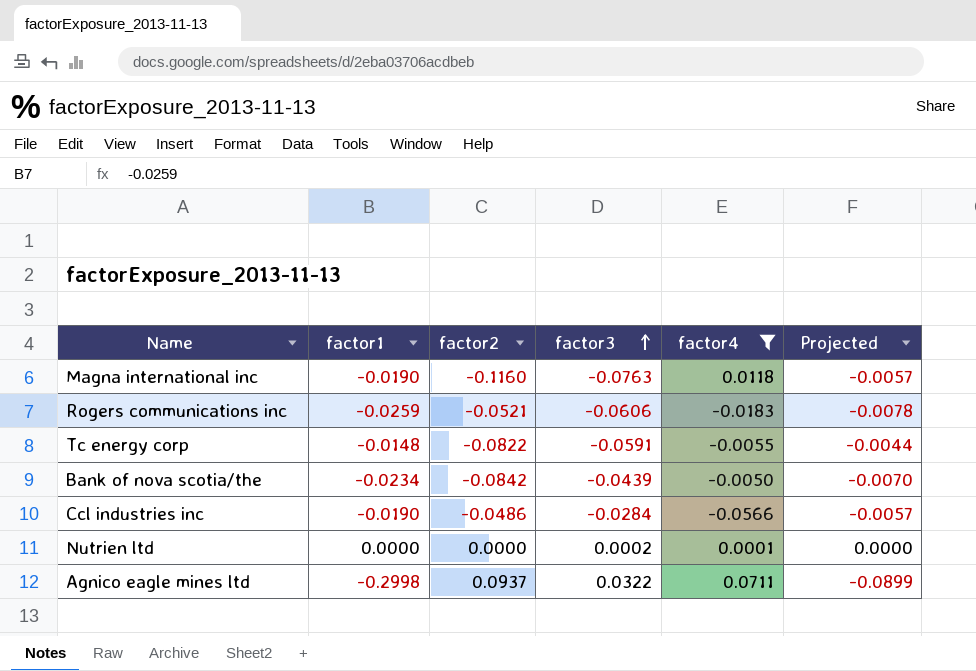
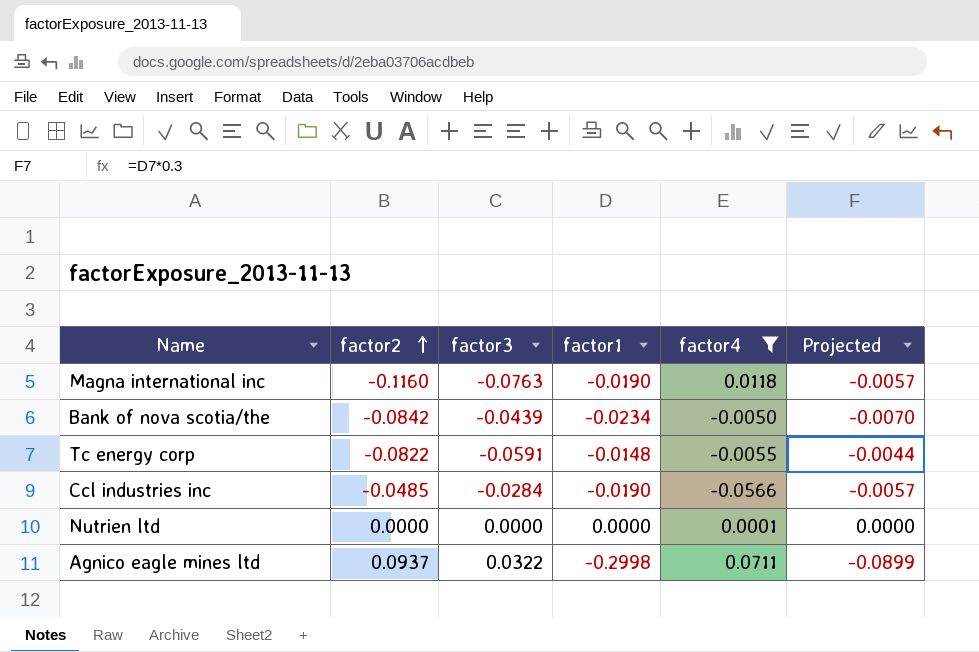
row order: factor3 ascending -> factor2 ascending
column factor1 | position: 2 -> 4
row Rogers communications inc: -0.0259 | -0.0521 | -0.0606 | -0.0183 | -0.0078 -> none
Ccl industries inc | factor2: -0.0486 -> -0.0485
Nutrien ltd | factor3: 0.0002 -> 0.0000

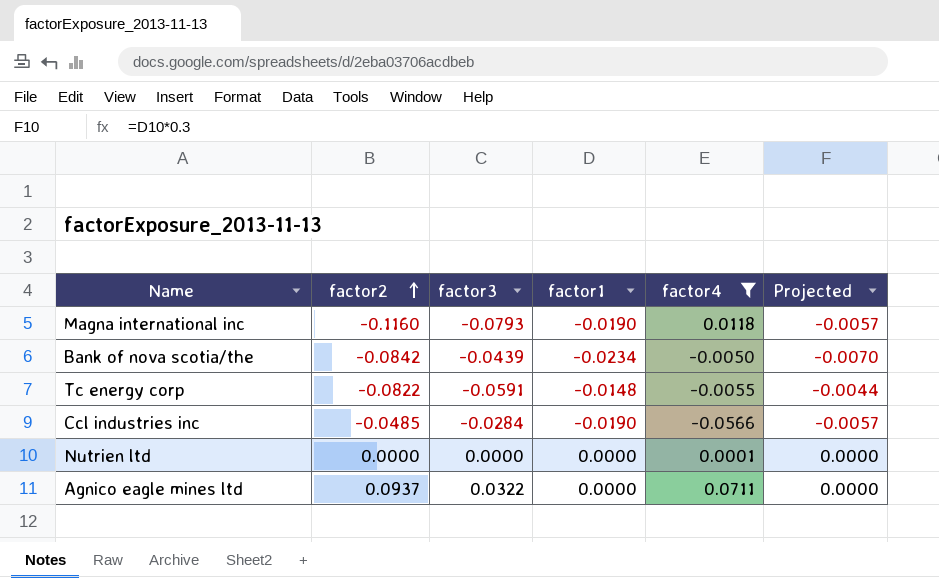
Magna international inc | factor3: -0.0763 -> -0.0793
Agnico eagle mines ltd | factor1: -0.2998 -> 0.0000
Agnico eagle mines ltd | Projected: -0.0899 -> 0.0000

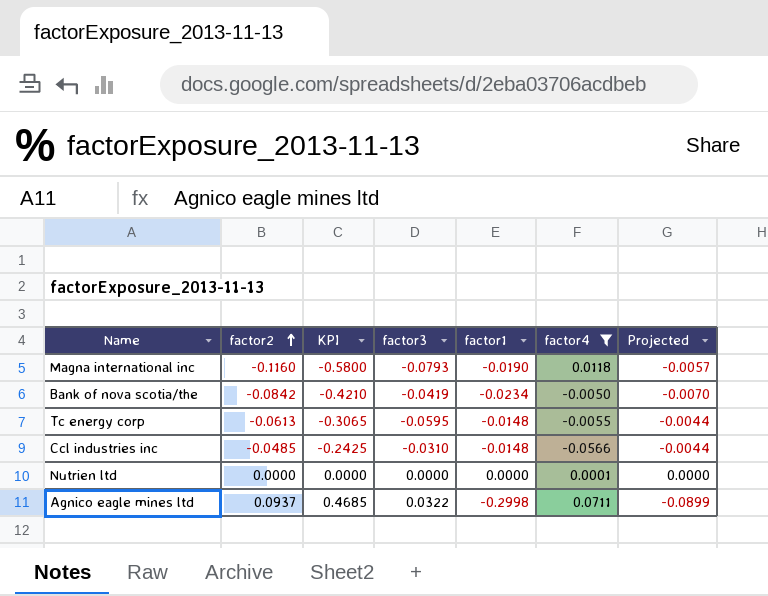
column KPI | formula: none -> [factor2] * 5
Bank of nova scotia/the | factor3: -0.0439 -> -0.0419
Tc energy corp | factor2: -0.0822 -> -0.0613
Tc energy corp | factor3: -0.0591 -> -0.0595
Ccl industries inc | factor3: -0.0284 -> -0.0310
Ccl industries inc | factor1: -0.0190 -> -0.0148
Ccl industries inc | Projected: -0.0057 -> -0.0044
Agnico eagle mines ltd | factor1: 0.0000 -> -0.2998
Agnico eagle mines ltd | Projected: 0.0000 -> -0.0899

